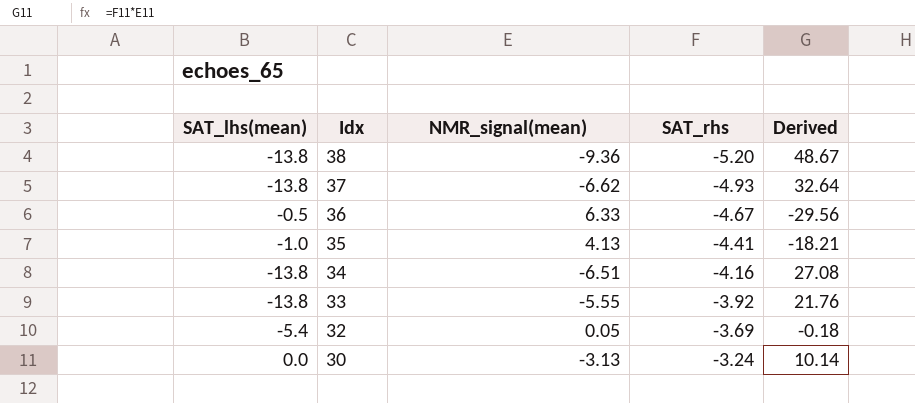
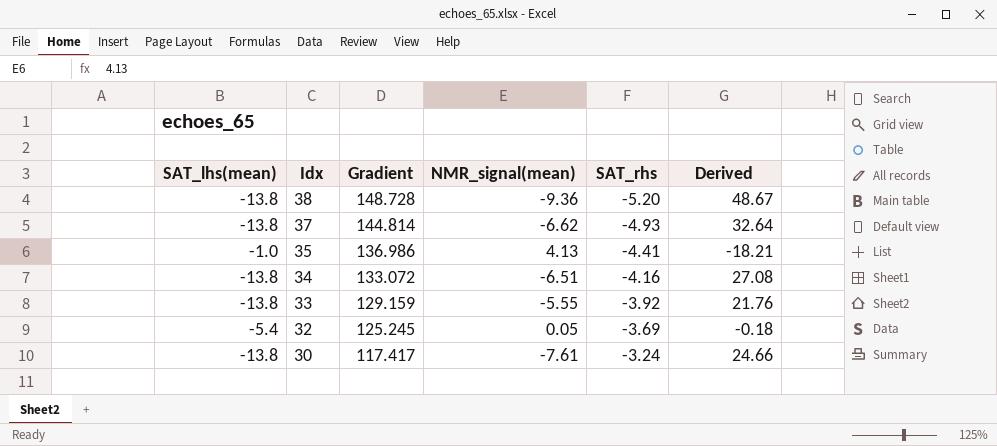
column Gradient | position: none -> 3
row 36: -0.5 | 6.33 | -4.67 | -29.56 -> none
30 | SAT_lhs(mean): 0.0 -> -13.8
30 | NMR_signal(mean): -3.13 -> -7.61
30 | Derived: 10.14 -> 24.66

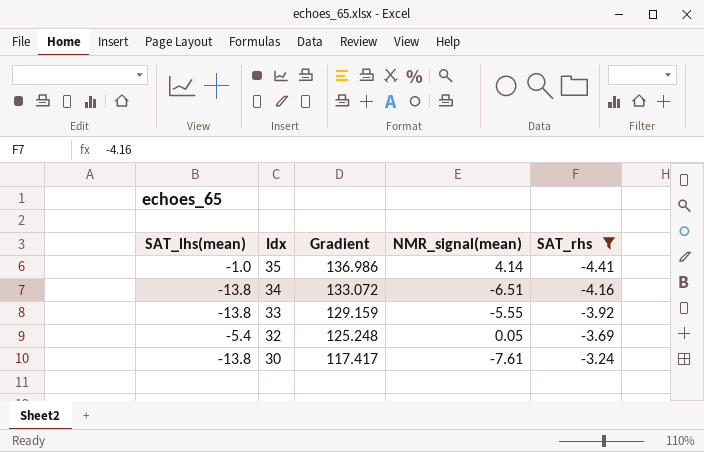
filter: none -> SAT_rhs >= -4.41
column Derived | formula: [NMR_signal(mean)] * [SAT_rhs] -> none
35 | NMR_signal(mean): 4.13 -> 4.14
32 | Gradient: 125.245 -> 125.248

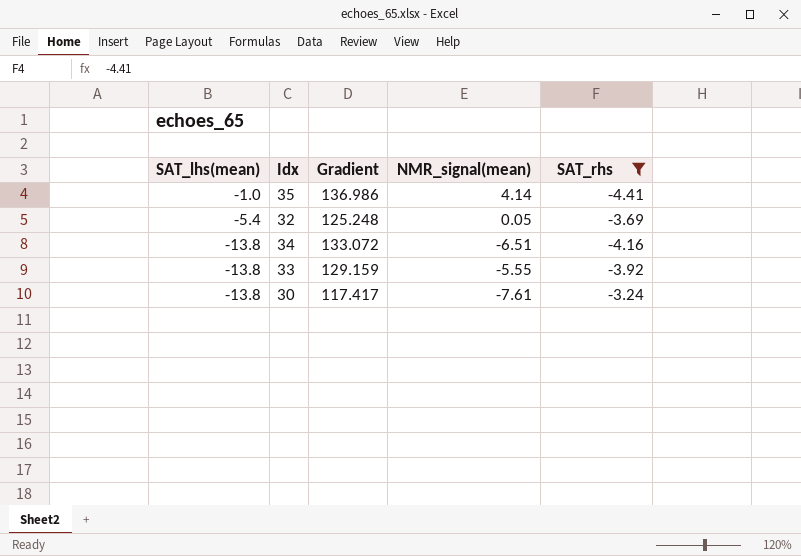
row order: Idx descending -> SAT_lhs(mean) descending

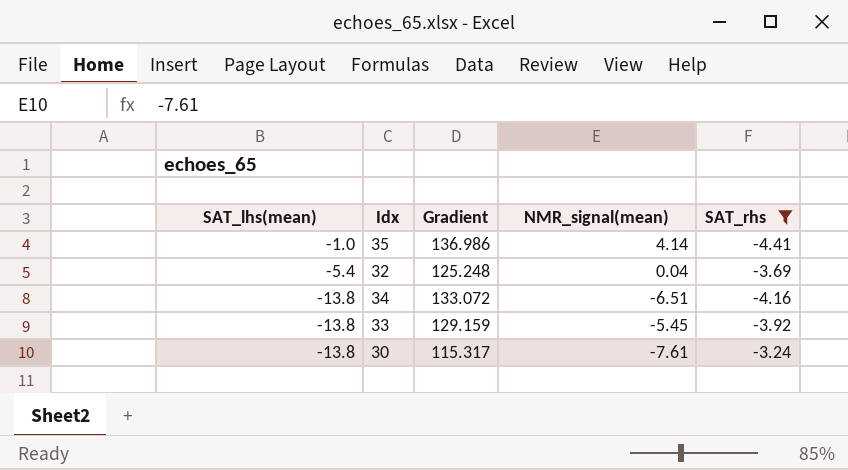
32 | NMR_signal(mean): 0.05 -> 0.04
33 | NMR_signal(mean): -5.55 -> -5.45
30 | Gradient: 117.417 -> 115.317

